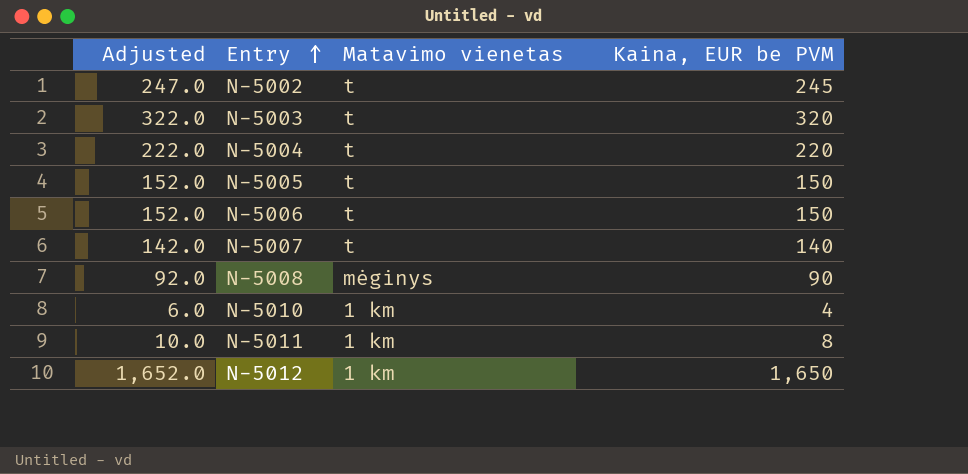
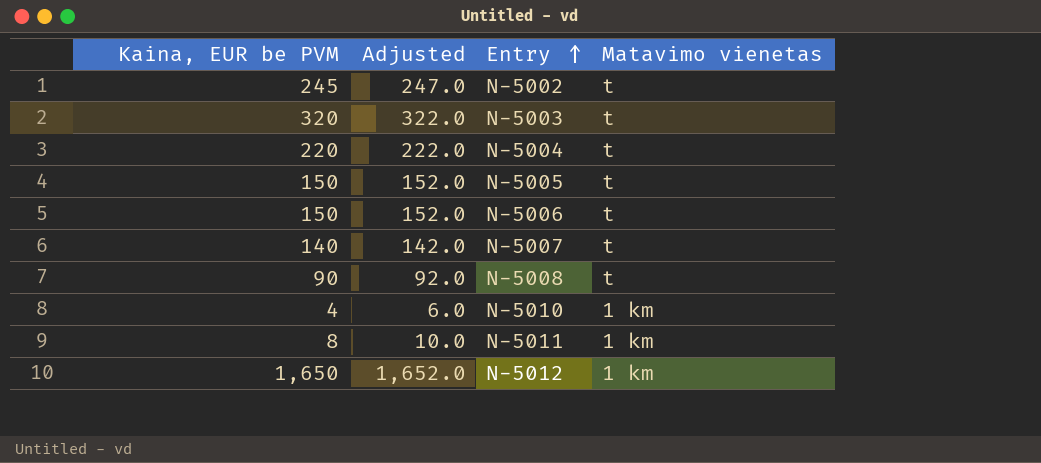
column Kaina, EUR be PVM | position: 4 -> 1
N-5008 | Matavimo vienetas: mėginys -> t

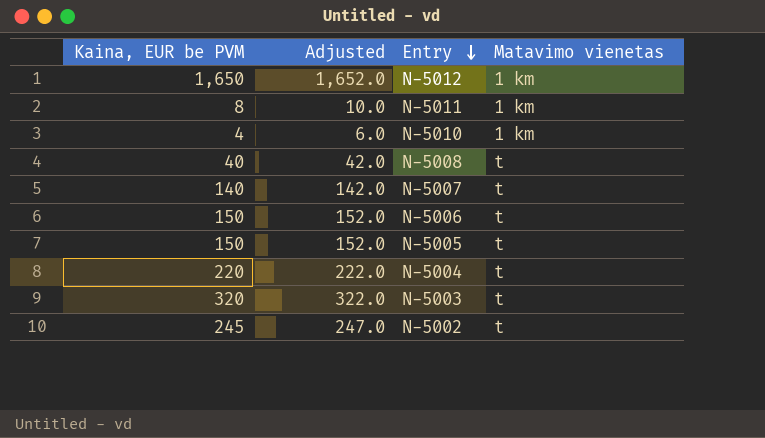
row order: Entry ascending -> Entry descending
N-5008 | Kaina, EUR be PVM: 90 -> 40
N-5008 | Adjusted: 92.0 -> 42.0

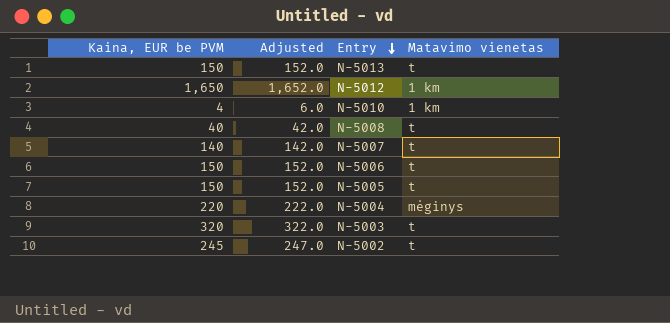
row N-5011: 8 | 10.0 | 1 km -> none
row N-5013: none -> 150 | 152.0 | t
N-5004 | Matavimo vienetas: t -> mėginys

